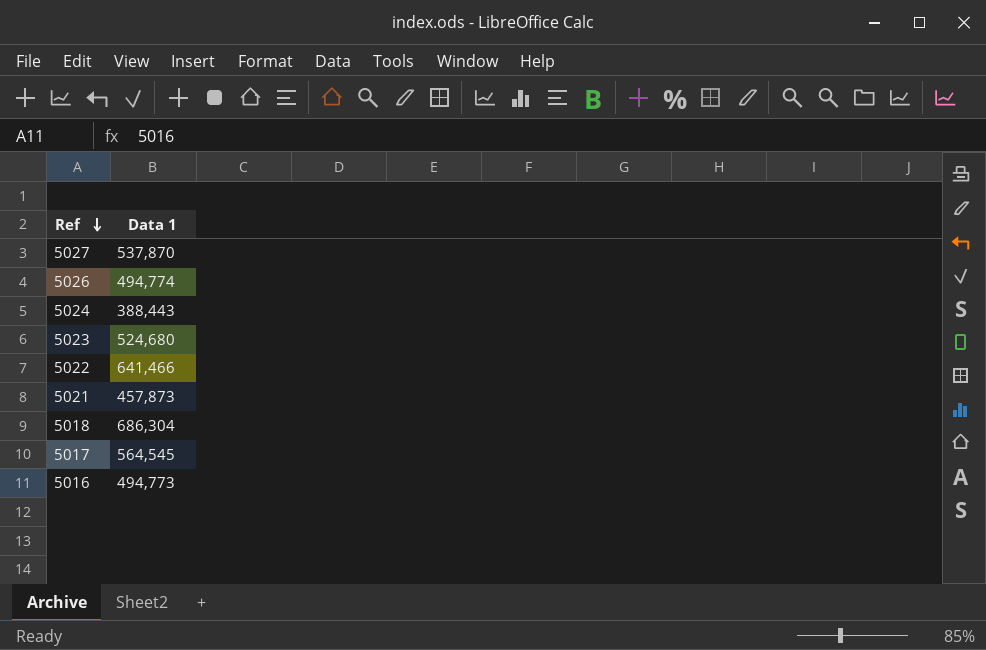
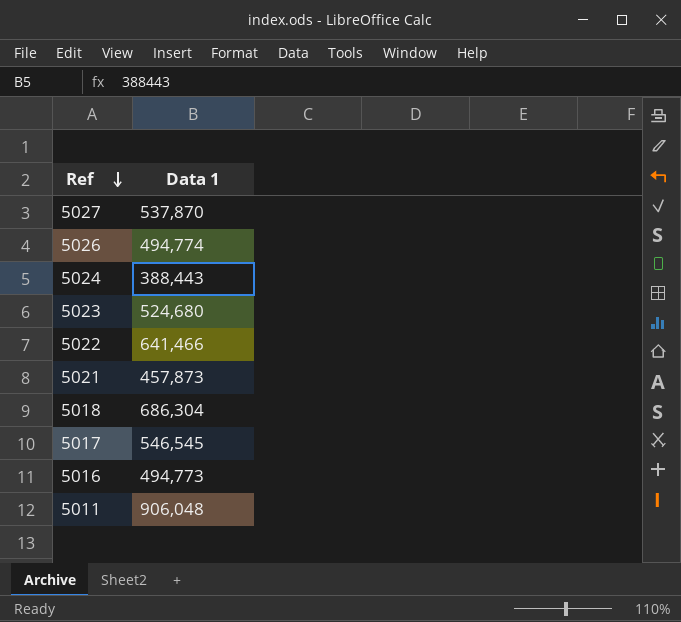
5017 | Data 1: 564,545 -> 546,545
row 5011: none -> 906,048

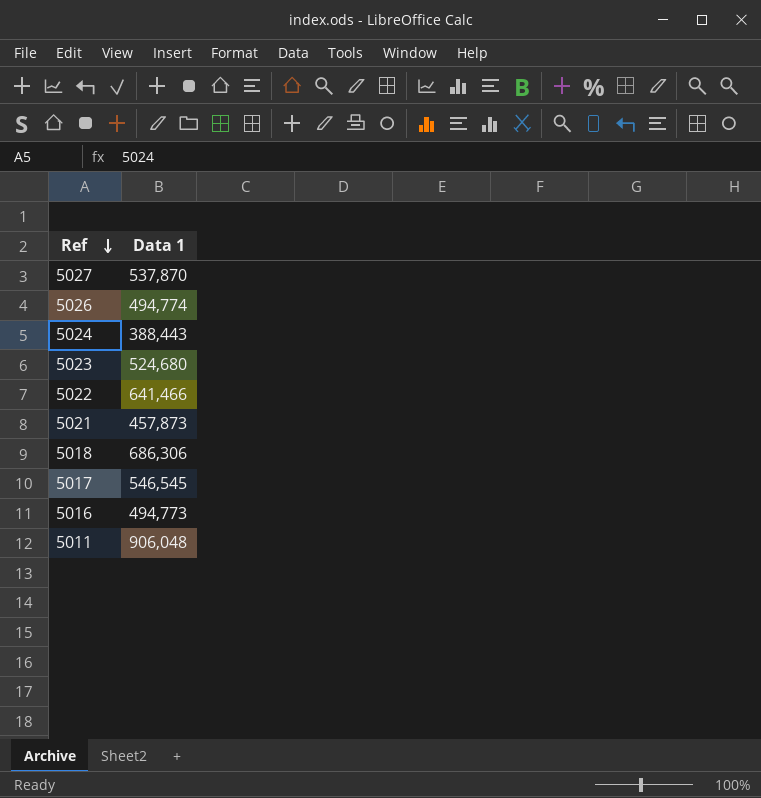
5018 | Data 1: 686,304 -> 686,306

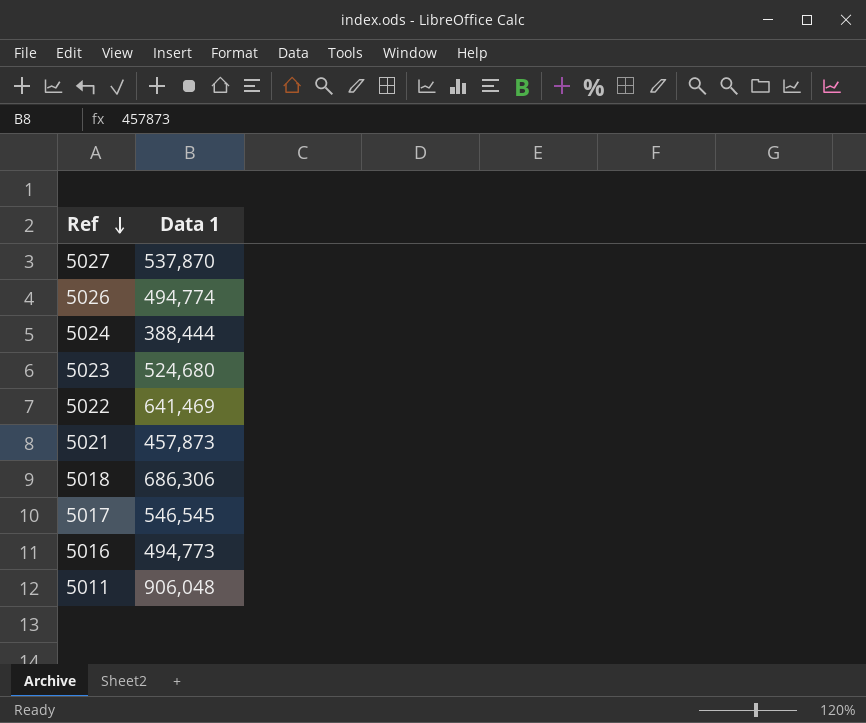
5024 | Data 1: 388,443 -> 388,444
5022 | Data 1: 641,466 -> 641,469

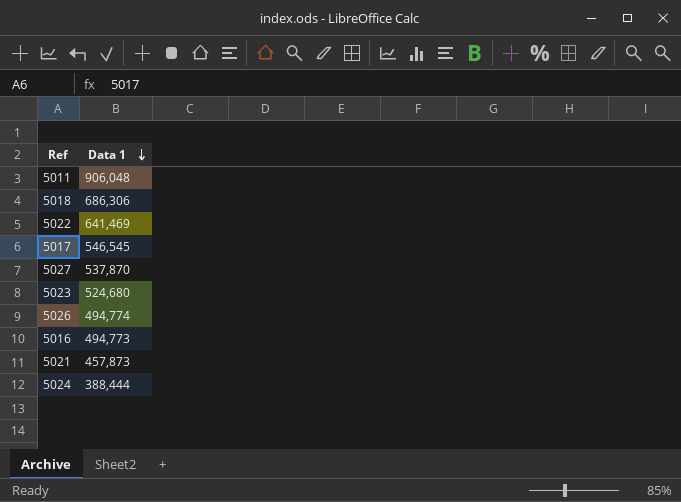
row order: Ref descending -> Data 1 descending

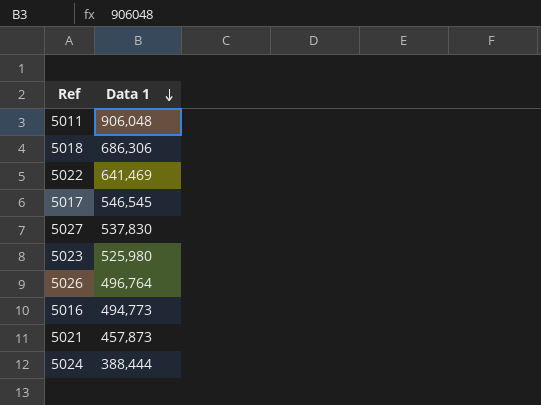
5027 | Data 1: 537,870 -> 537,830
5023 | Data 1: 524,680 -> 525,980
5026 | Data 1: 494,774 -> 496,764

